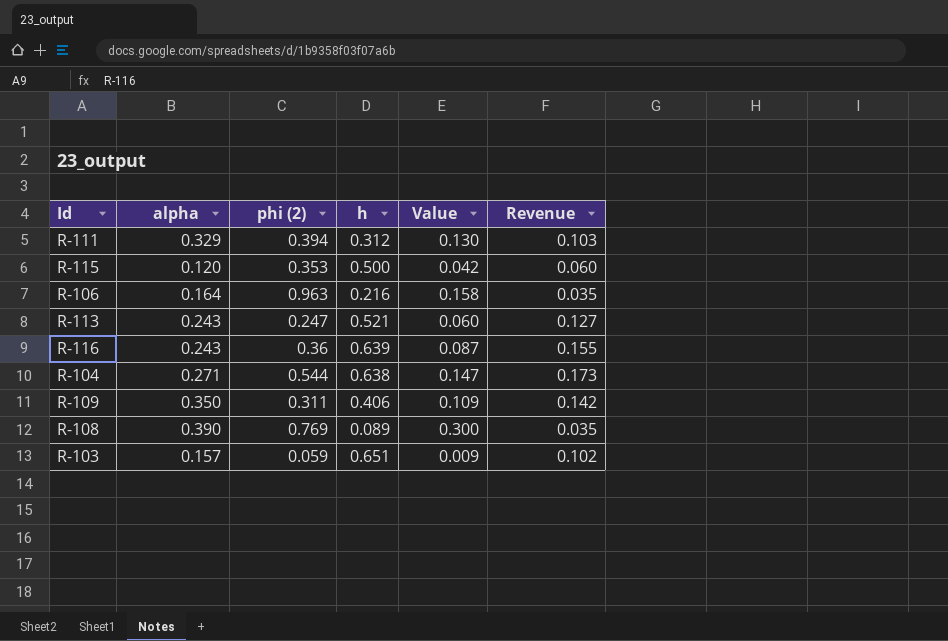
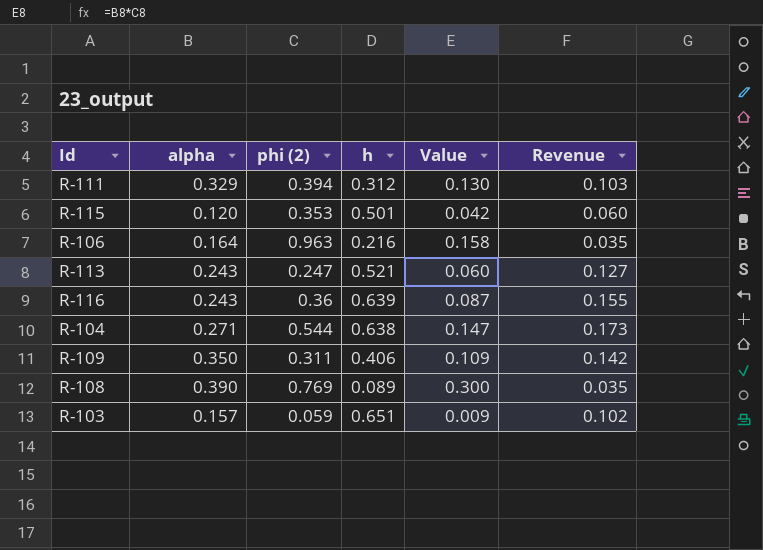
R-115 | h: 0.500 -> 0.501

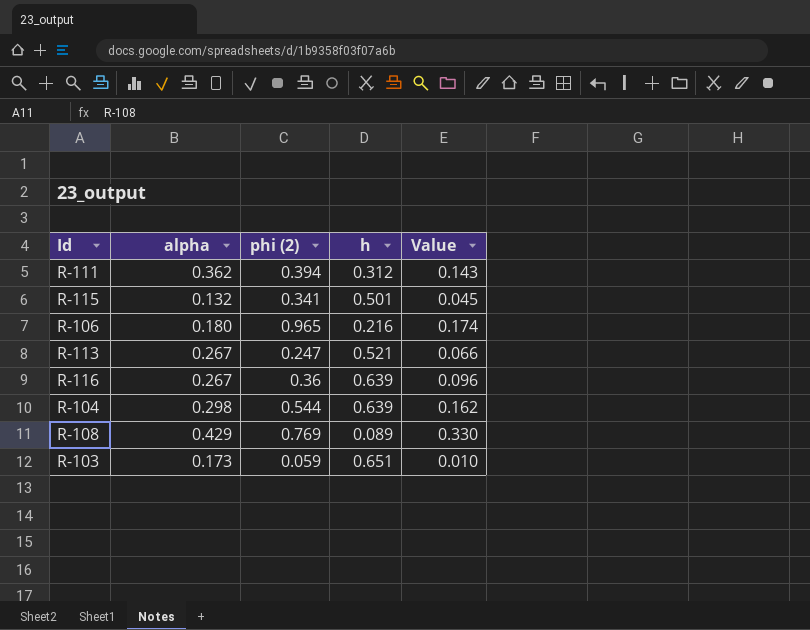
column Revenue | formula: [alpha] * [h] -> none
row R-109: 0.350 | 0.311 | 0.406 | 0.109 | 0.142 -> none
R-111 | alpha: 0.329 -> 0.362
R-111 | Value: 0.130 -> 0.143
R-115 | alpha: 0.120 -> 0.132
R-115 | phi (2): 0.353 -> 0.341
R-115 | Value: 0.042 -> 0.045
R-106 | alpha: 0.164 -> 0.180
R-106 | phi (2): 0.963 -> 0.965
R-106 | Value: 0.158 -> 0.174
R-113 | alpha: 0.243 -> 0.267
R-113 | Value: 0.060 -> 0.066
R-116 | alpha: 0.243 -> 0.267
R-116 | Value: 0.087 -> 0.096
R-104 | alpha: 0.271 -> 0.298
R-104 | h: 0.638 -> 0.639
R-104 | Value: 0.147 -> 0.162
R-108 | alpha: 0.390 -> 0.429
R-108 | Value: 0.300 -> 0.330
R-103 | alpha: 0.157 -> 0.173
R-103 | Value: 0.009 -> 0.010

